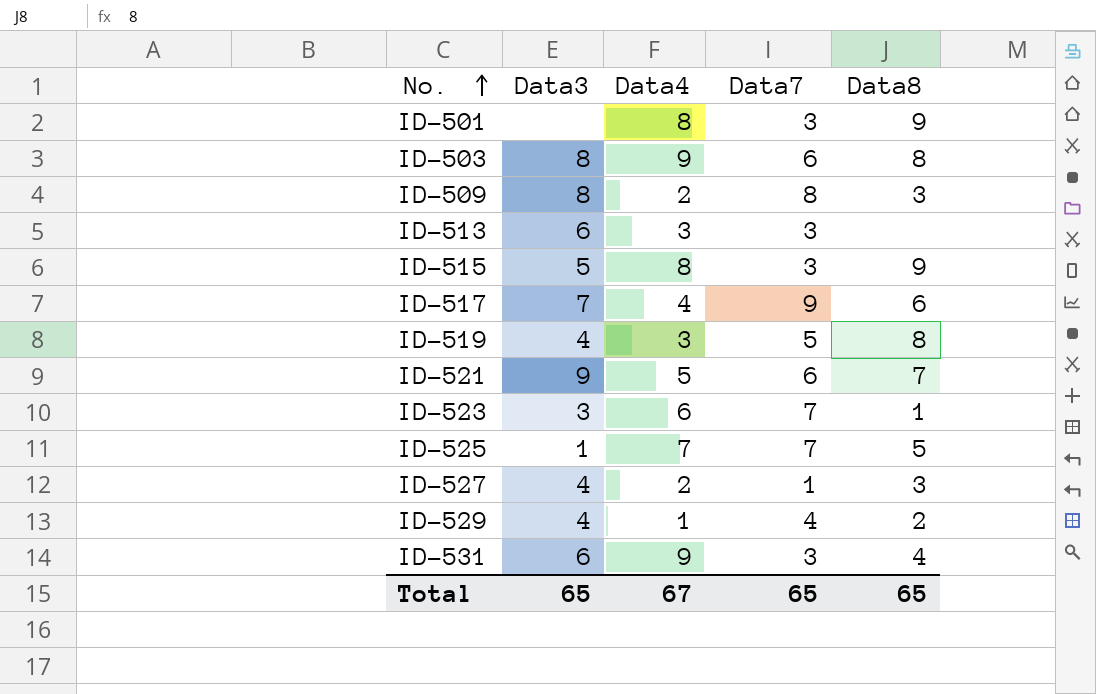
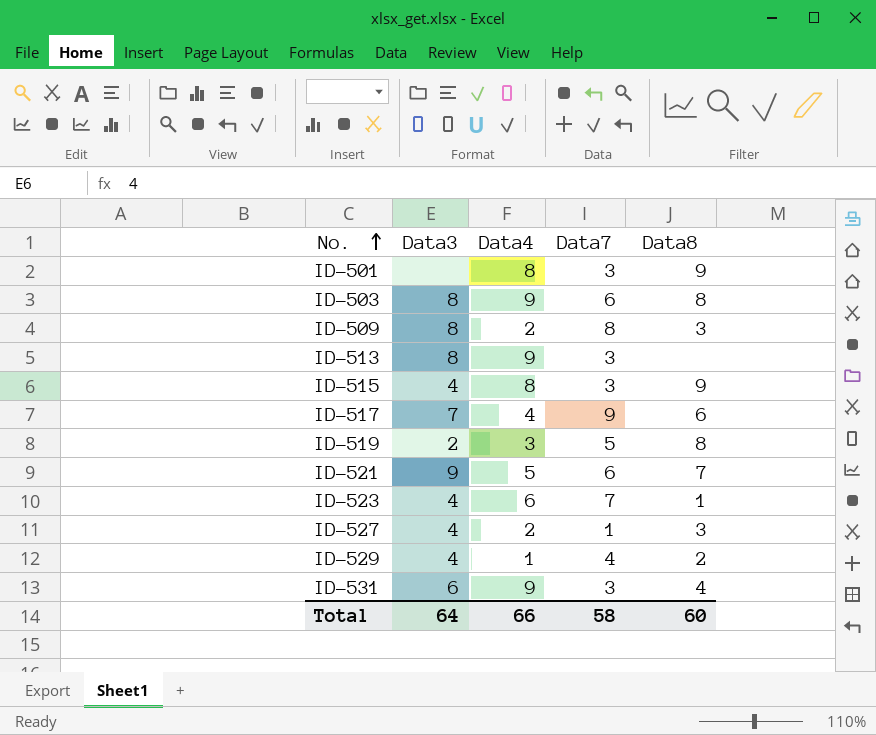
row ID-525: 1 | 7 | 7 | 5 -> none
ID-513 | Data3: 6 -> 8
ID-513 | Data4: 3 -> 9
ID-515 | Data3: 5 -> 4
ID-519 | Data3: 4 -> 2
ID-523 | Data3: 3 -> 4
Total | Data3: 65 -> 64
Total | Data4: 67 -> 66
Total | Data7: 65 -> 58
Total | Data8: 65 -> 60

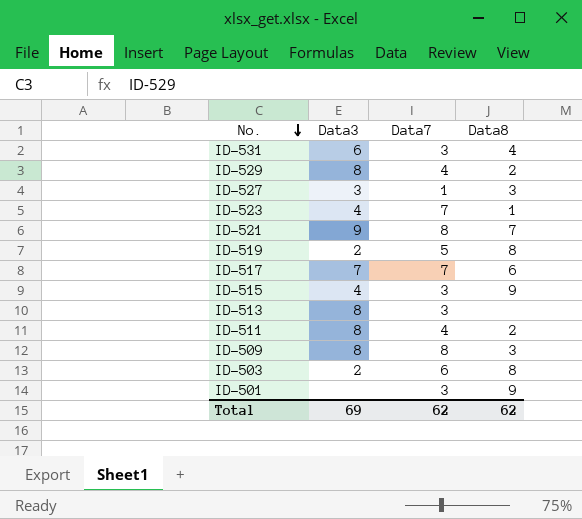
row order: No. ascending -> No. descending
column Data4 | position: 3 -> none
ID-529 | Data3: 4 -> 8
ID-527 | Data3: 4 -> 3
ID-521 | Data7: 6 -> 8
ID-517 | Data7: 9 -> 7
row ID-511: none -> 8 | 4 | 2
ID-503 | Data3: 8 -> 2
Total | Data3: 64 -> 69
Total | Data7: 58 -> 62
Total | Data8: 60 -> 62

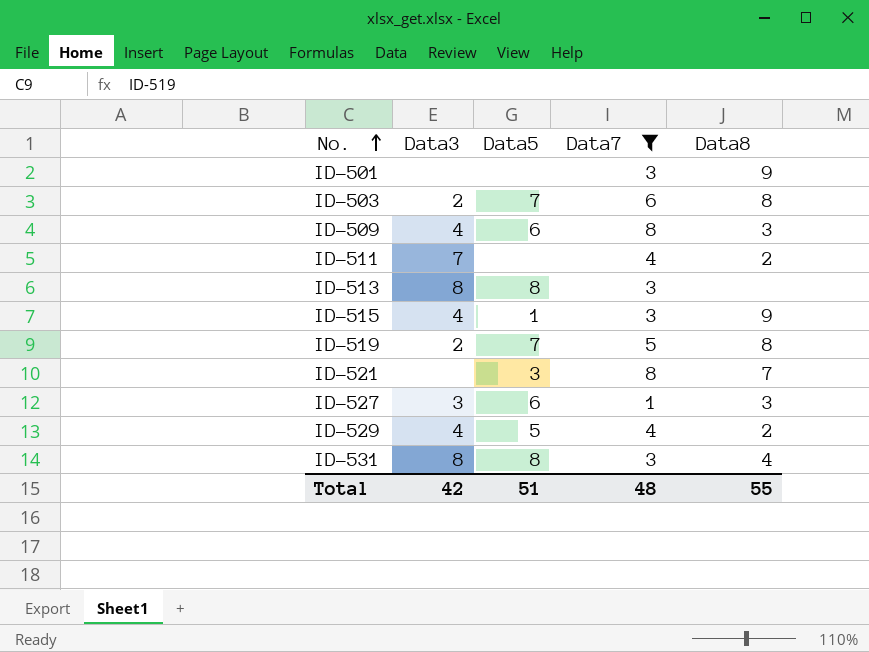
filter: none -> Data7 != 7
row order: No. descending -> No. ascending
column Data5 | position: none -> 3
ID-509 | Data3: 8 -> 4
ID-511 | Data3: 8 -> 7
ID-521 | Data3: 9 -> none
ID-529 | Data3: 8 -> 4
ID-531 | Data3: 6 -> 8
Total | Data3: 69 -> 42
Total | Data7: 62 -> 48
Total | Data8: 62 -> 55

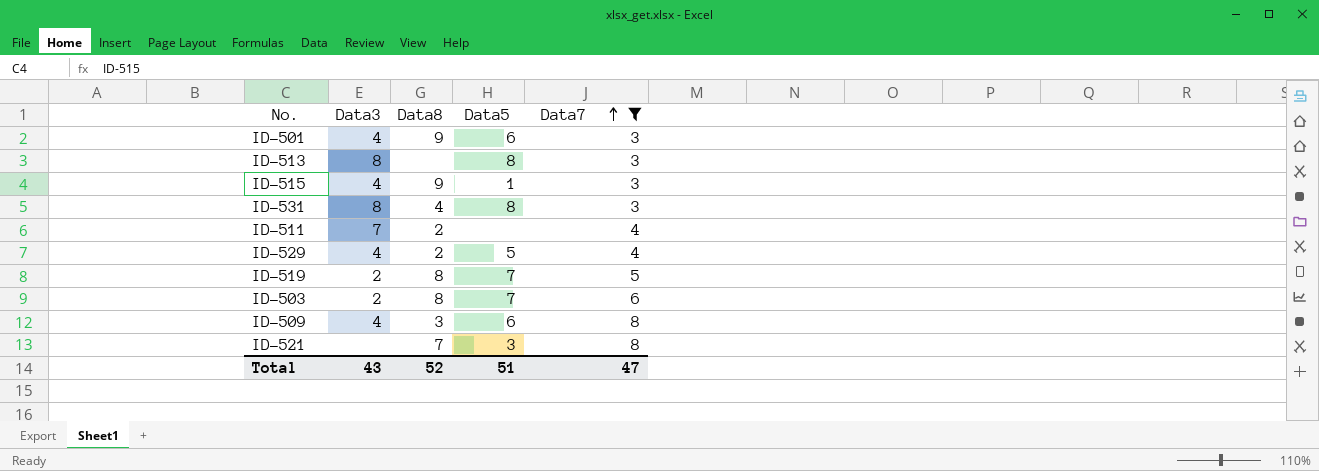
row order: No. ascending -> Data7 ascending
column Data8 | position: 5 -> 3
row ID-527: 3 | 6 | 1 | 3 -> none
ID-501 | Data3: none -> 4
ID-501 | Data5: none -> 6
Total | Data3: 42 -> 43
Total | Data8: 55 -> 52
Total | Data7: 48 -> 47

